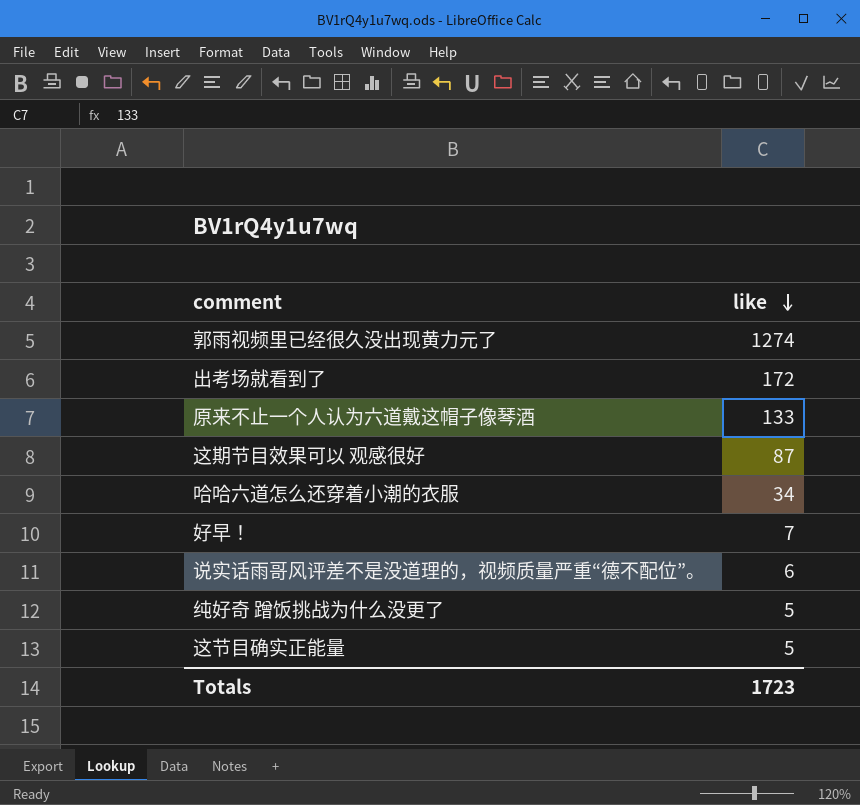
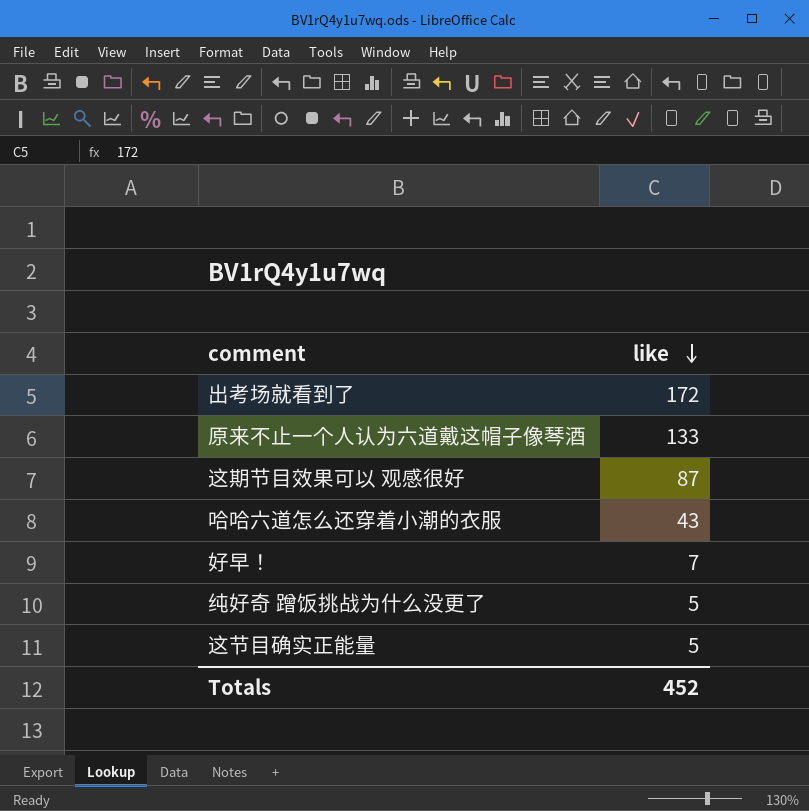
row 郭雨视频里已经很久没出现黄力元了: 1274 -> none
row 说实话雨哥风评差不是没道理的，视频质量严重“德不配位”。: 6 -> none
哈哈六道怎么还穿着小潮的衣服 | like: 34 -> 43
Totals | like: 1723 -> 452

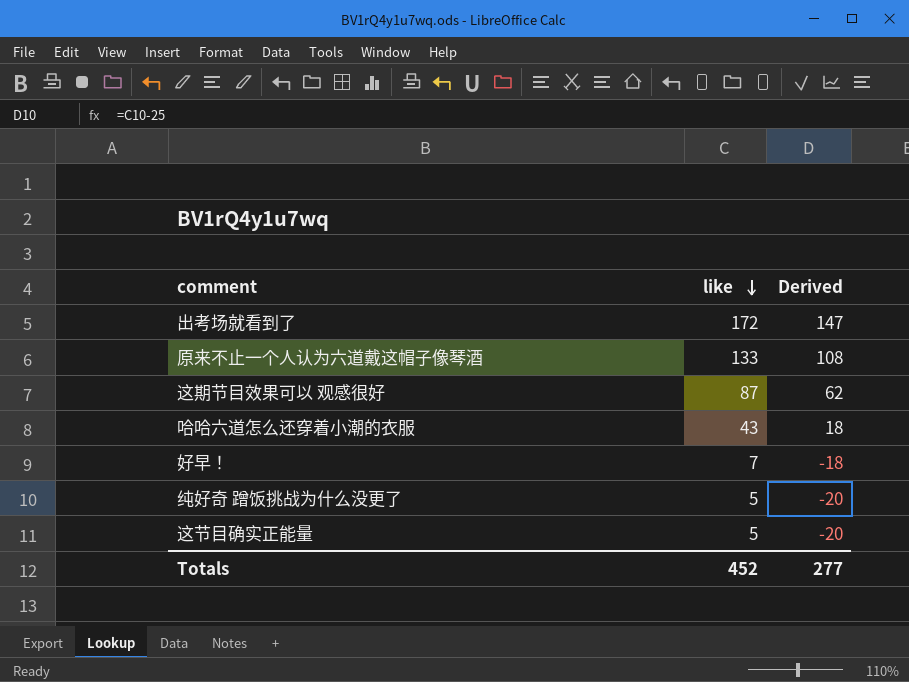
column Derived | formula: none -> [like] - 25

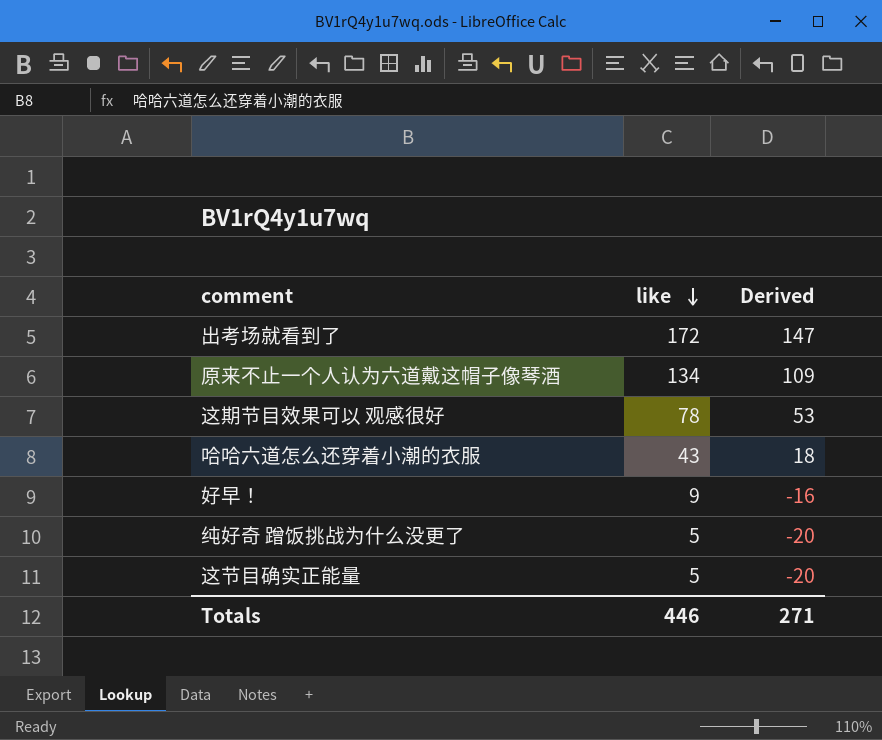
原来不止一个人认为六道戴这帽子像琴酒 | like: 133 -> 134
原来不止一个人认为六道戴这帽子像琴酒 | Derived: 108 -> 109
这期节目效果可以 观感很好 | like: 87 -> 78
这期节目效果可以 观感很好 | Derived: 62 -> 53
好早！ | like: 7 -> 9
好早！ | Derived: -18 -> -16
Totals | like: 452 -> 446
Totals | Derived: 277 -> 271

